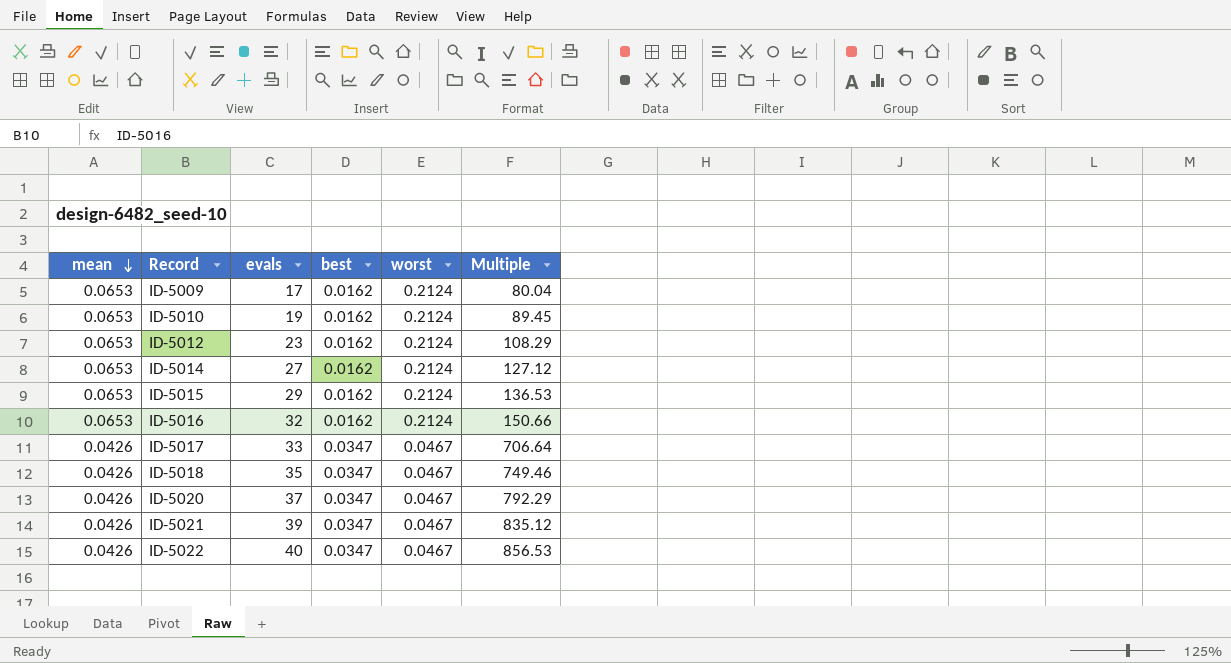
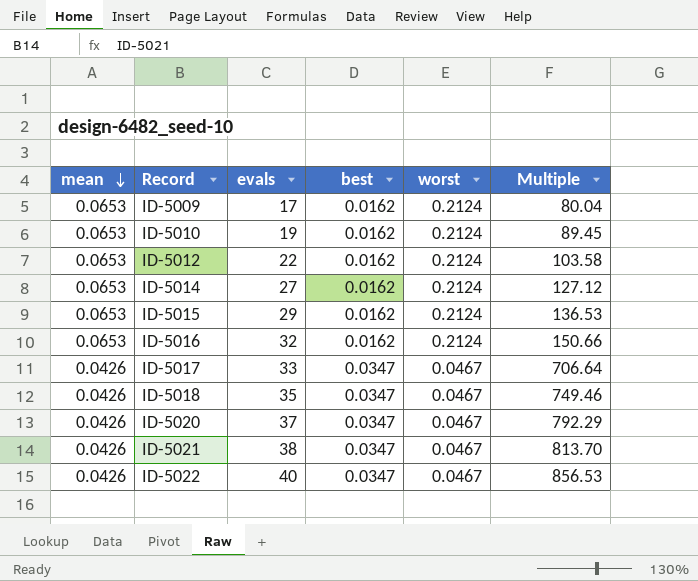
ID-5012 | evals: 23 -> 22
ID-5012 | Multiple: 108.29 -> 103.58
ID-5021 | evals: 39 -> 38
ID-5021 | Multiple: 835.12 -> 813.70

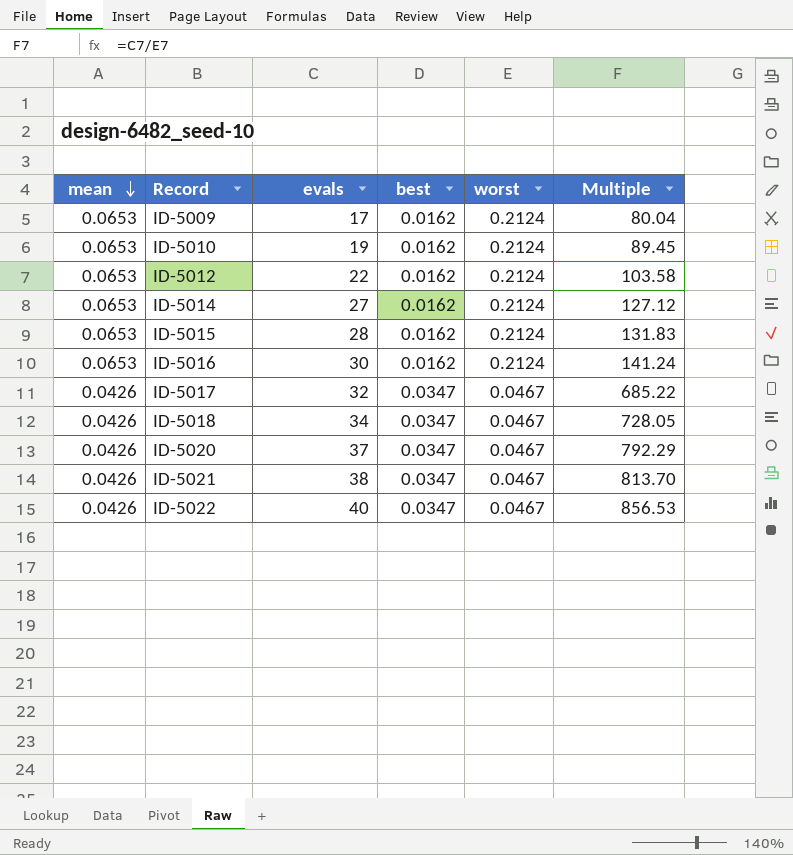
ID-5015 | evals: 29 -> 28
ID-5015 | Multiple: 136.53 -> 131.83
ID-5016 | evals: 32 -> 30
ID-5016 | Multiple: 150.66 -> 141.24
ID-5017 | evals: 33 -> 32
ID-5017 | Multiple: 706.64 -> 685.22
ID-5018 | evals: 35 -> 34
ID-5018 | Multiple: 749.46 -> 728.05

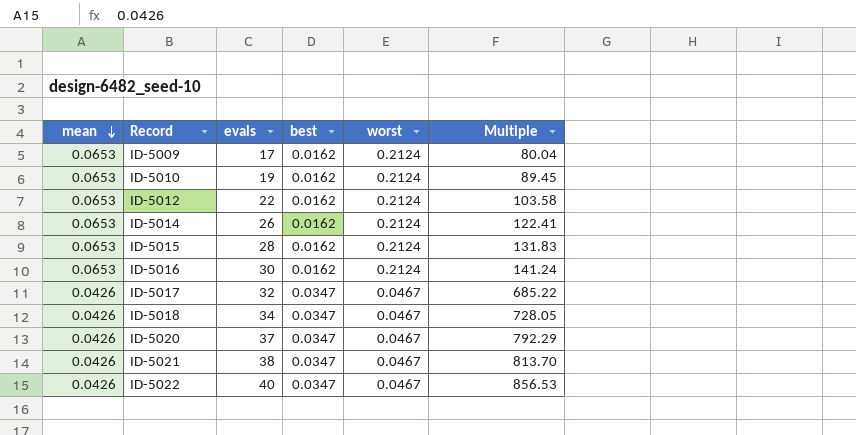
ID-5014 | evals: 27 -> 26
ID-5014 | Multiple: 127.12 -> 122.41

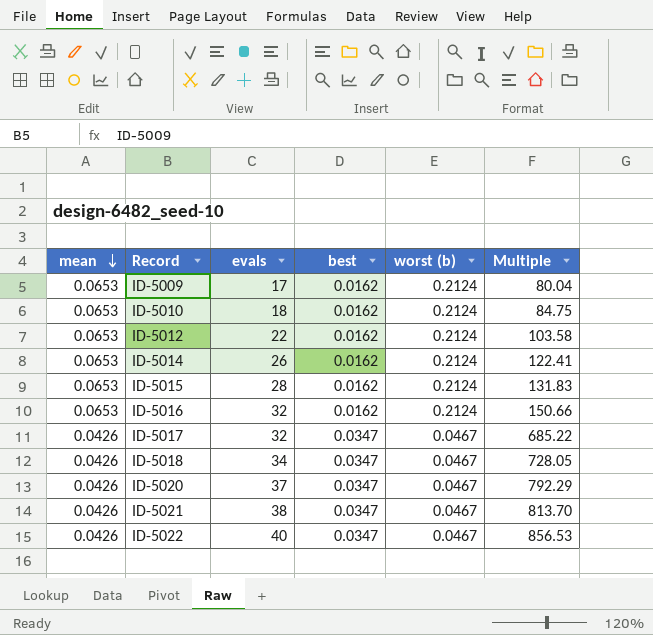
column name: worst -> worst (b)
ID-5010 | evals: 19 -> 18
ID-5010 | Multiple: 89.45 -> 84.75
ID-5016 | evals: 30 -> 32
ID-5016 | Multiple: 141.24 -> 150.66

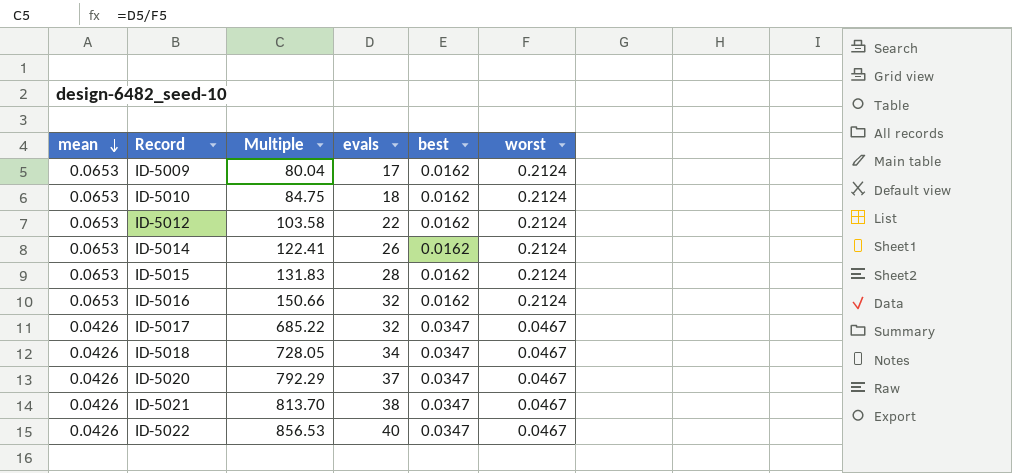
column Multiple | position: 6 -> 3
column name: worst (b) -> worst

